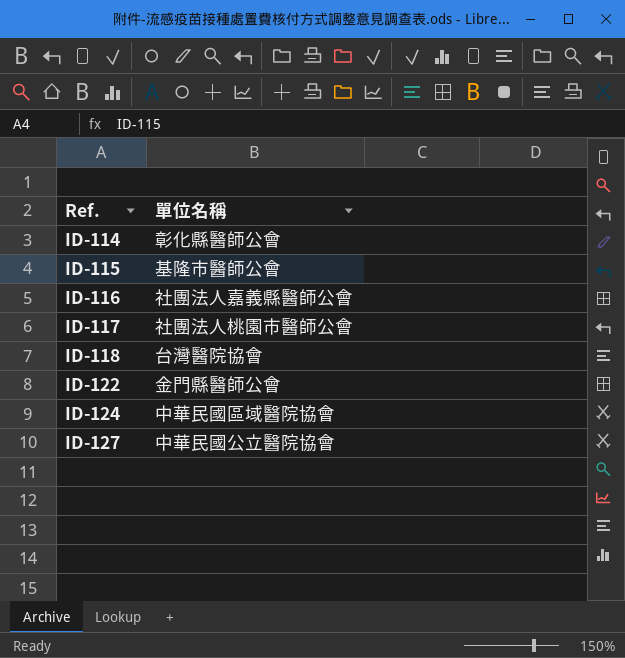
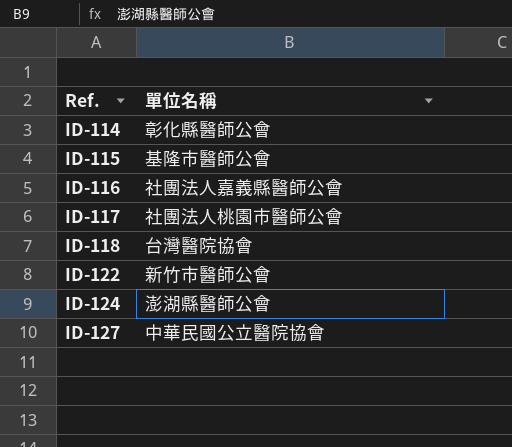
ID-122 | 單位名稱: 金門縣醫師公會 -> 新竹市醫師公會
ID-124 | 單位名稱: 中華民國區域醫院協會 -> 澎湖縣醫師公會

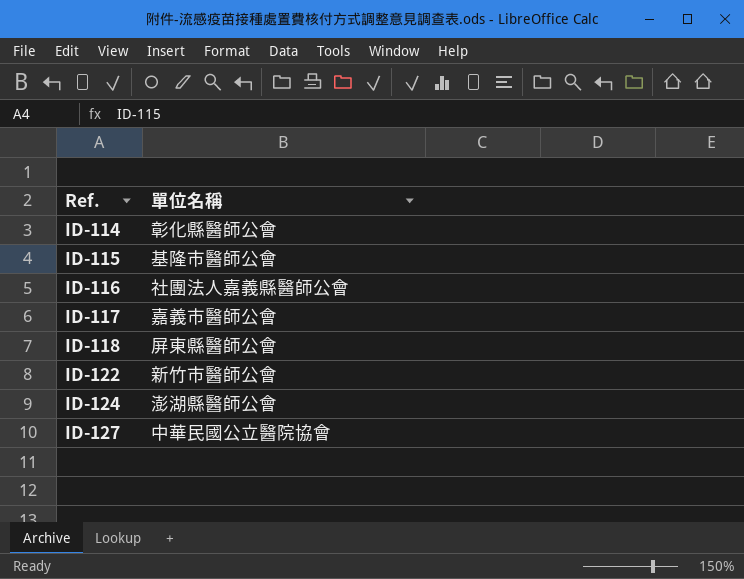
ID-117 | 單位名稱: 社團法人桃園市醫師公會 -> 嘉義市醫師公會
ID-118 | 單位名稱: 台灣醫院協會 -> 屏東縣醫師公會

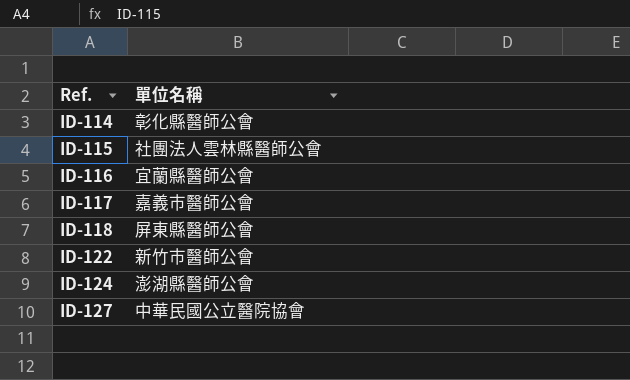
ID-115 | 單位名稱: 基隆市醫師公會 -> 社團法人雲林縣醫師公會
ID-116 | 單位名稱: 社團法人嘉義縣醫師公會 -> 宜蘭縣醫師公會

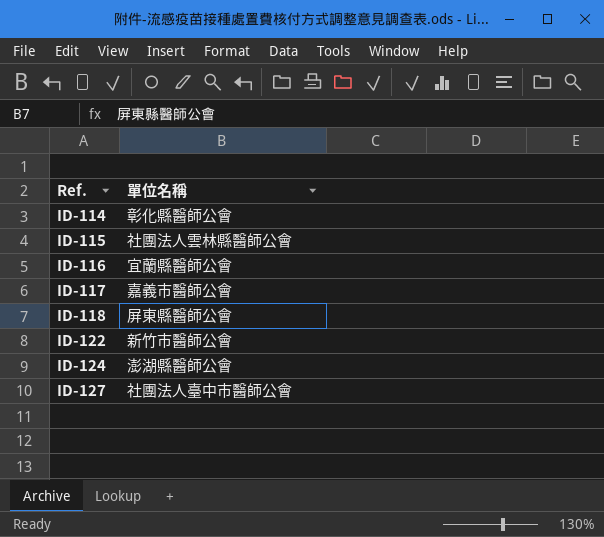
ID-127 | 單位名稱: 中華民國公立醫院協會 -> 社團法人臺中市醫師公會

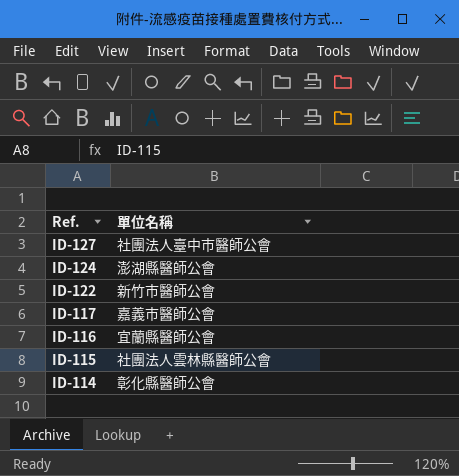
row order: Ref. ascending -> Ref. descending
row ID-118: 屏東縣醫師公會 -> none

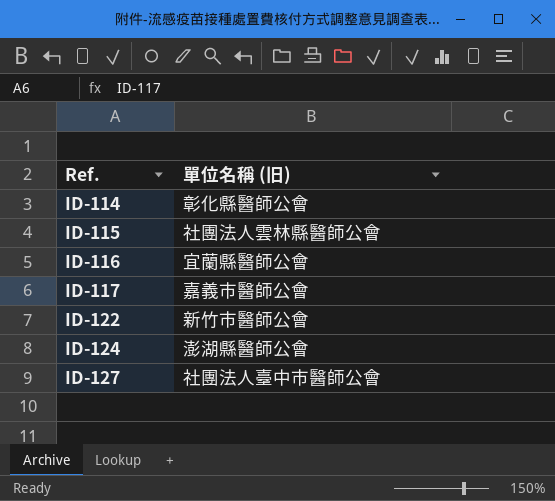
row order: Ref. descending -> Ref. ascending
column name: 單位名稱 -> 單位名稱 (旧)

